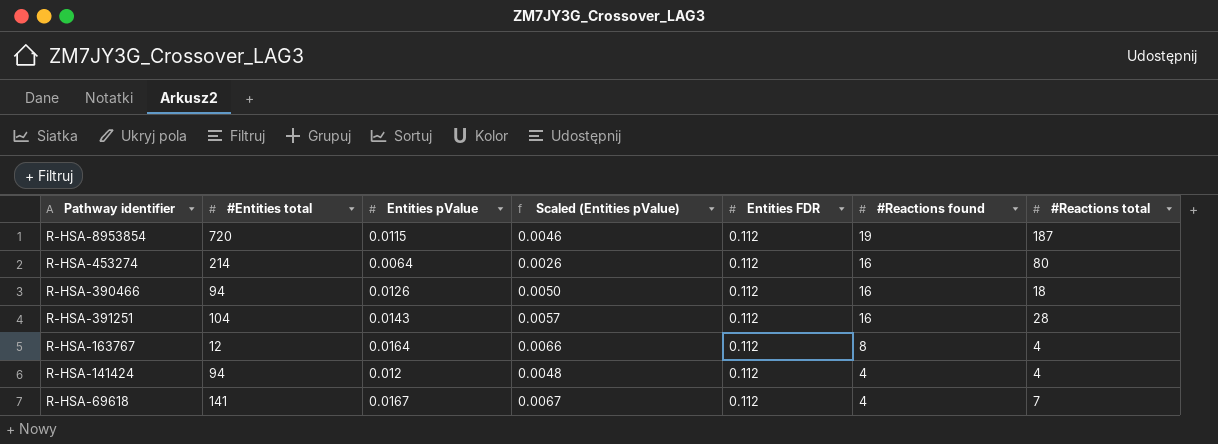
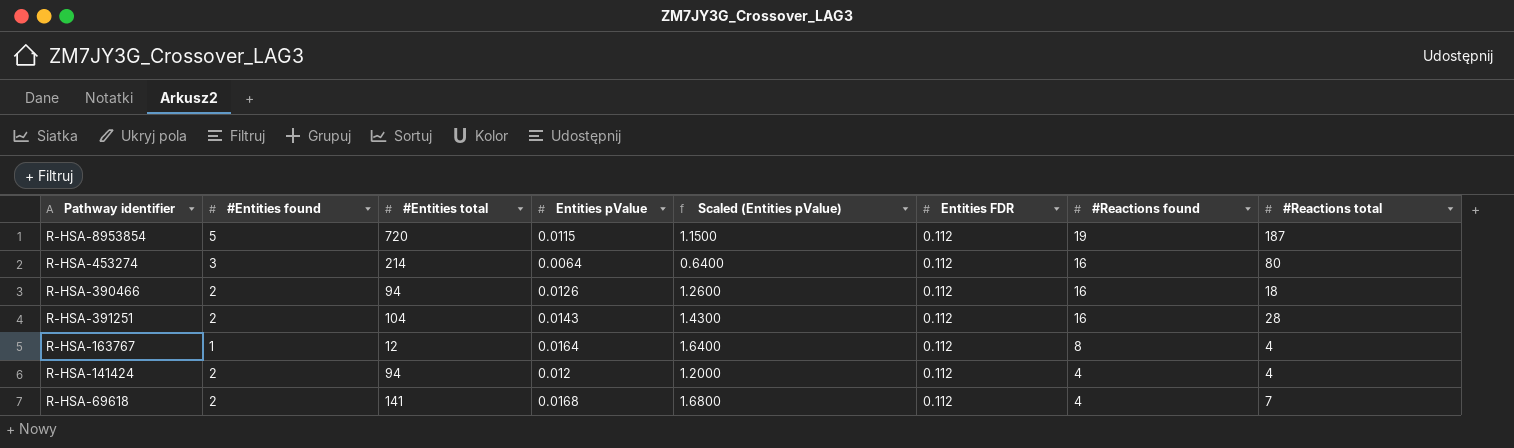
column #Entities found | position: none -> 2
column Scaled (Entities pValue) | formula: [Entities pValue] * 0.4 -> [Entities pValue] * 100
R-HSA-69618 | Entities pValue: 0.0167 -> 0.0168

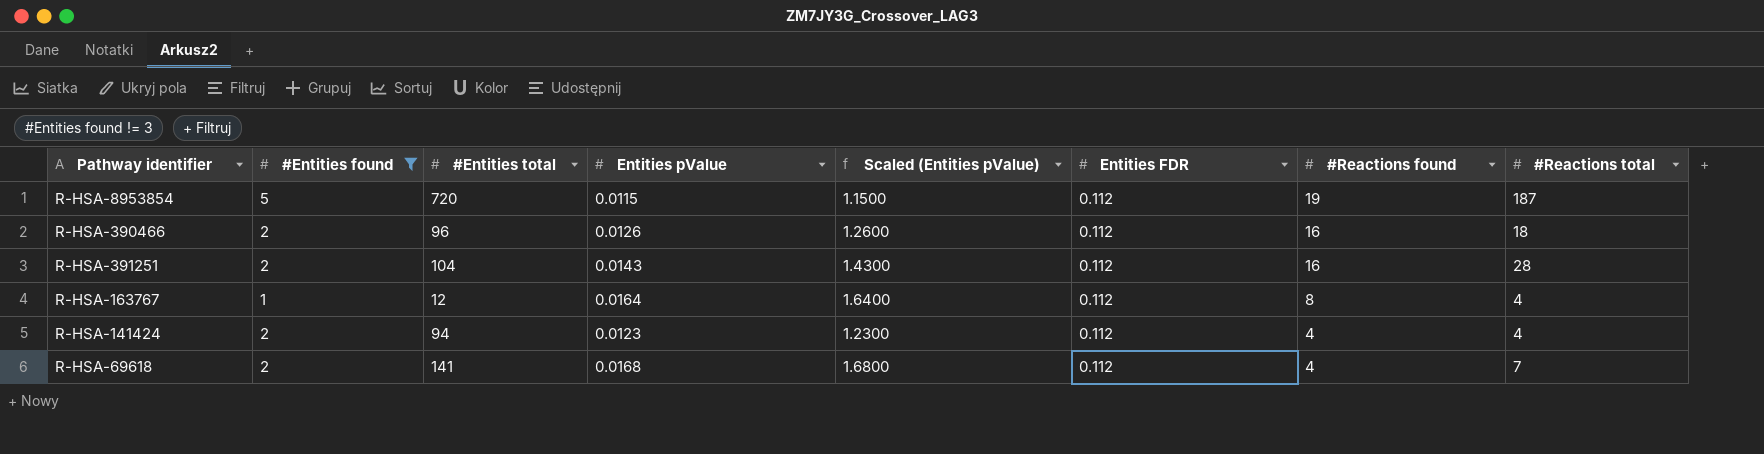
filter: none -> #Entities found != 3
R-HSA-390466 | #Entities total: 94 -> 96
R-HSA-141424 | Entities pValue: 0.012 -> 0.0123
R-HSA-141424 | Scaled (Entities pValue): 1.2000 -> 1.2300

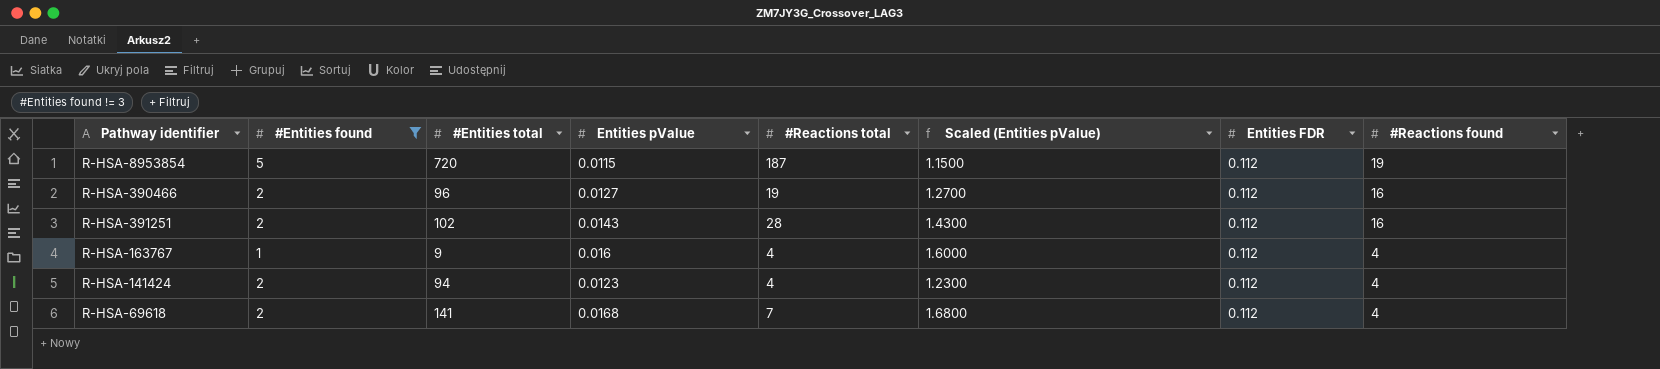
column #Reactions total | position: 8 -> 5
R-HSA-390466 | Entities pValue: 0.0126 -> 0.0127
R-HSA-390466 | #Reactions total: 18 -> 19
R-HSA-390466 | Scaled (Entities pValue): 1.2600 -> 1.2700
R-HSA-391251 | #Entities total: 104 -> 102
R-HSA-163767 | #Entities total: 12 -> 9
R-HSA-163767 | Entities pValue: 0.0164 -> 0.016
R-HSA-163767 | Scaled (Entities pValue): 1.6400 -> 1.6000
R-HSA-163767 | #Reactions found: 8 -> 4

